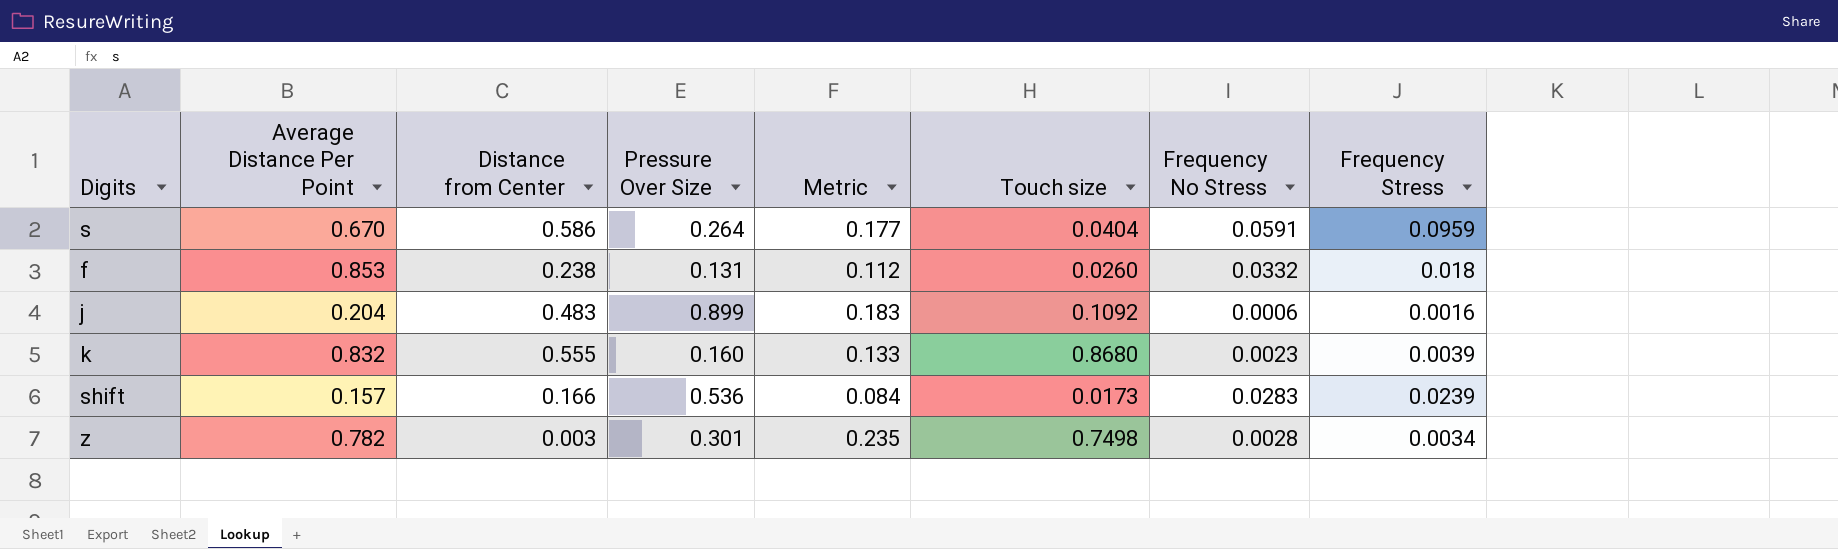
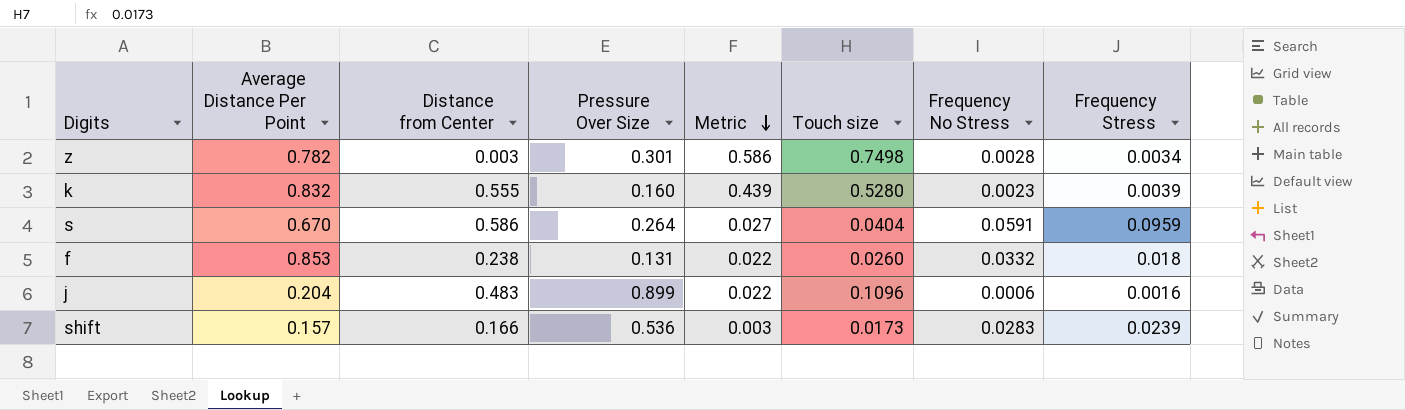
row order: none -> Metric descending
column Metric | formula: [Average Distance Per Point] * [Pressure Over Size] -> [Average Distance Per Point] * [Touch size]
k | Touch size: 0.8680 -> 0.5280
j | Touch size: 0.1092 -> 0.1096

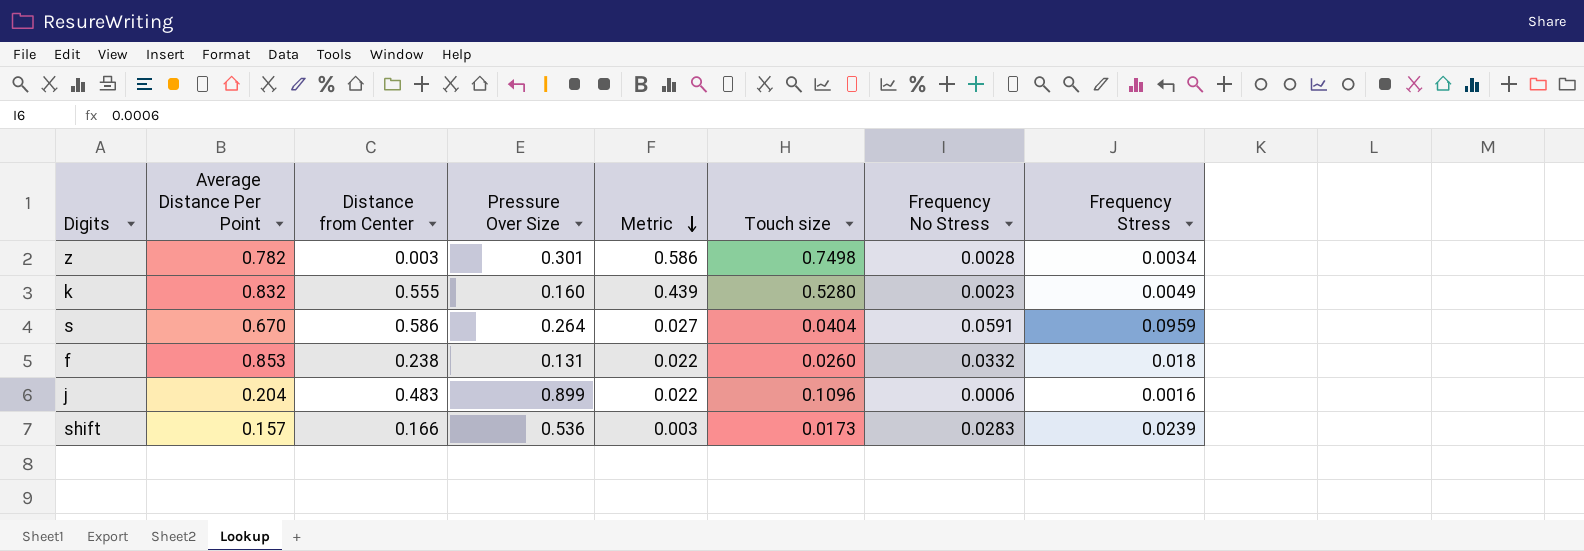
k | Frequency Stress: 0.0039 -> 0.0049

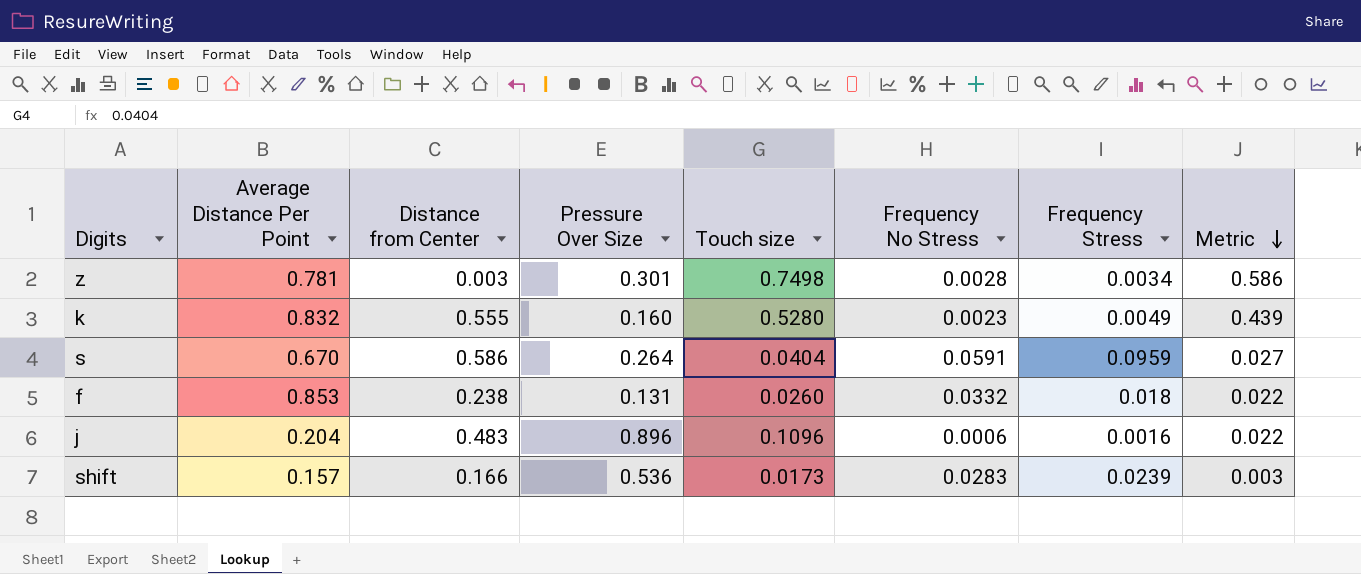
column Metric | position: 5 -> 8
z | Average Distance Per Point: 0.782 -> 0.781
j | Pressure Over Size: 0.899 -> 0.896

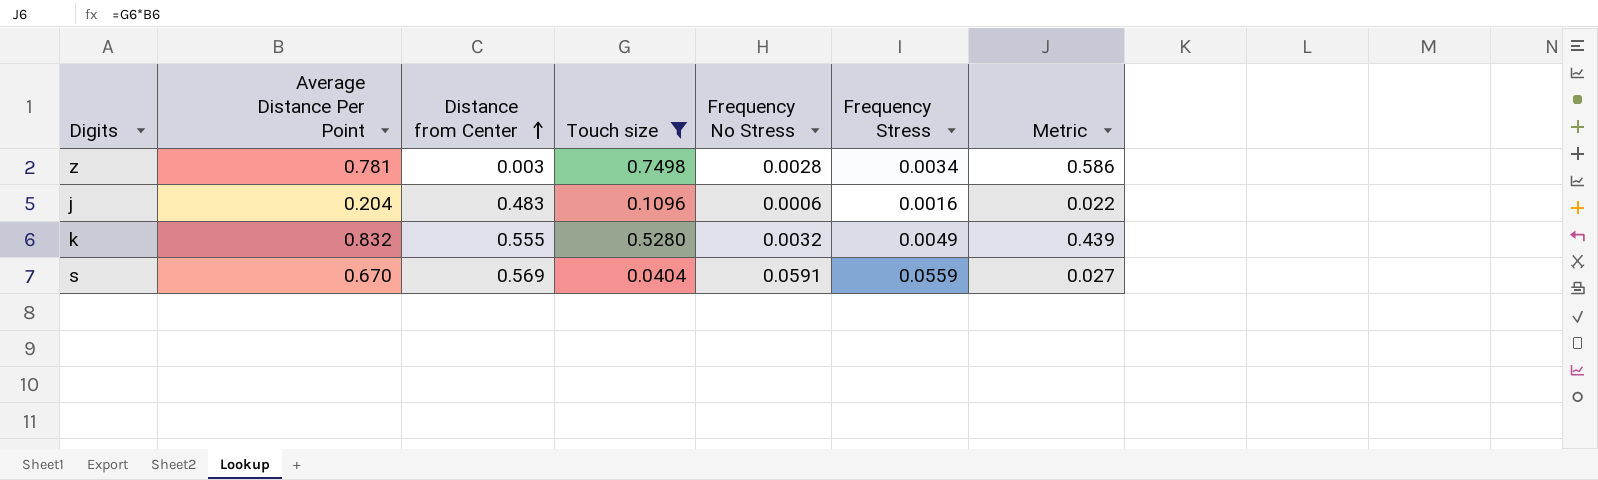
filter: none -> Touch size >= 0.0404
row order: Metric descending -> Distance from Center ascending
column Pressure Over Size | position: 4 -> none
k | Frequency No Stress: 0.0023 -> 0.0032
s | Distance from Center: 0.586 -> 0.569
s | Frequency Stress: 0.0959 -> 0.0559

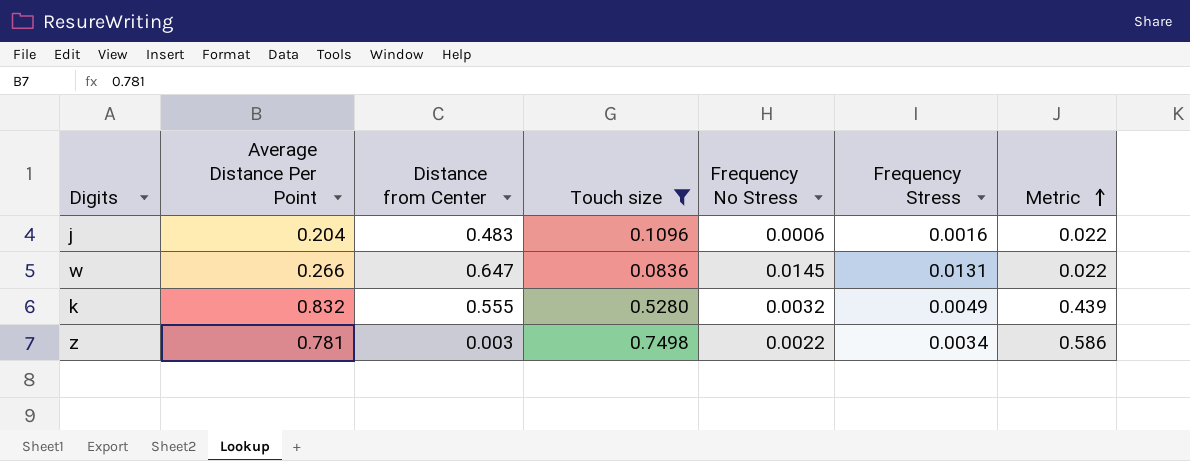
row order: Distance from Center ascending -> Metric ascending
row s: 0.670 | 0.569 | 0.0404 | 0.0591 | 0.0559 | 0.027 -> none
row w: none -> 0.266 | 0.647 | 0.0836 | 0.0145 | 0.0131 | 0.022
z | Frequency No Stress: 0.0028 -> 0.0022

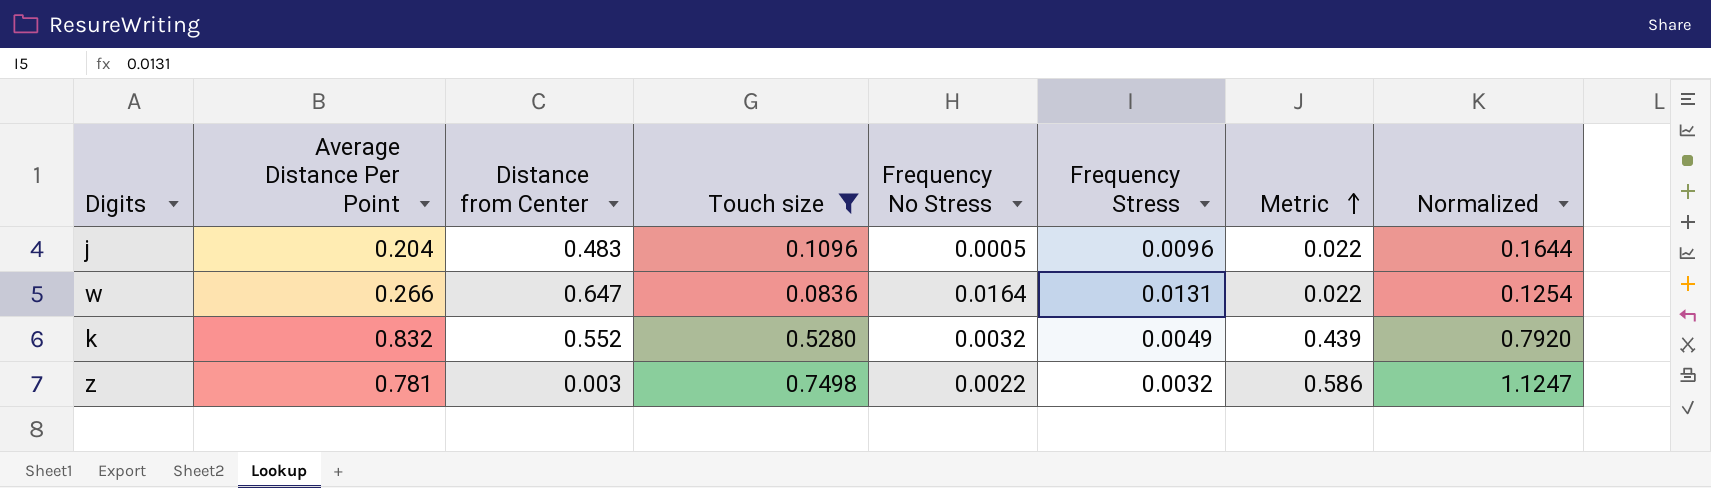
column Normalized | formula: none -> [Touch size] * 1.5
j | Frequency No Stress: 0.0006 -> 0.0005
j | Frequency Stress: 0.0016 -> 0.0096
w | Frequency No Stress: 0.0145 -> 0.0164
k | Distance from Center: 0.555 -> 0.552
z | Frequency Stress: 0.0034 -> 0.0032

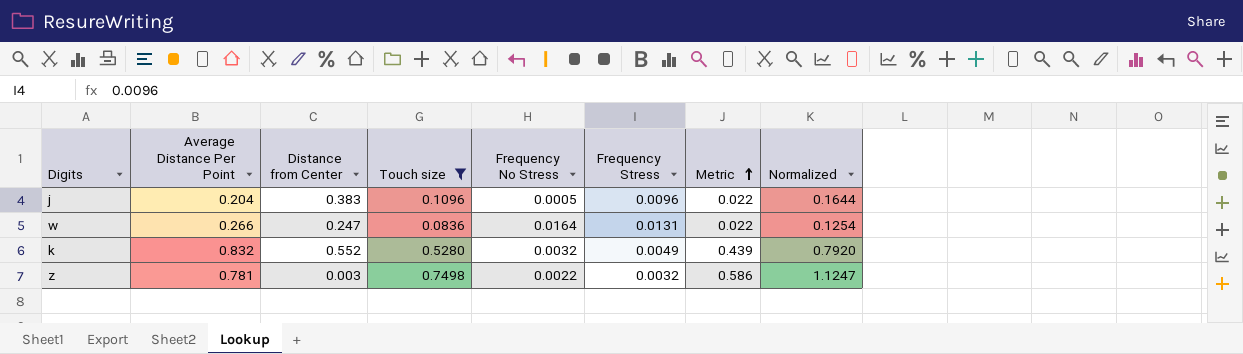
j | Distance from Center: 0.483 -> 0.383
w | Distance from Center: 0.647 -> 0.247

